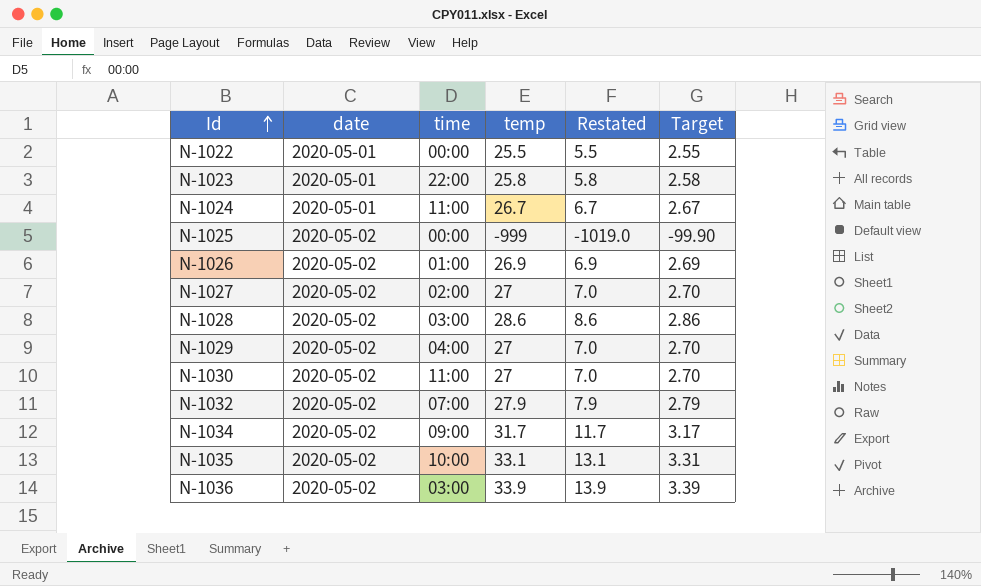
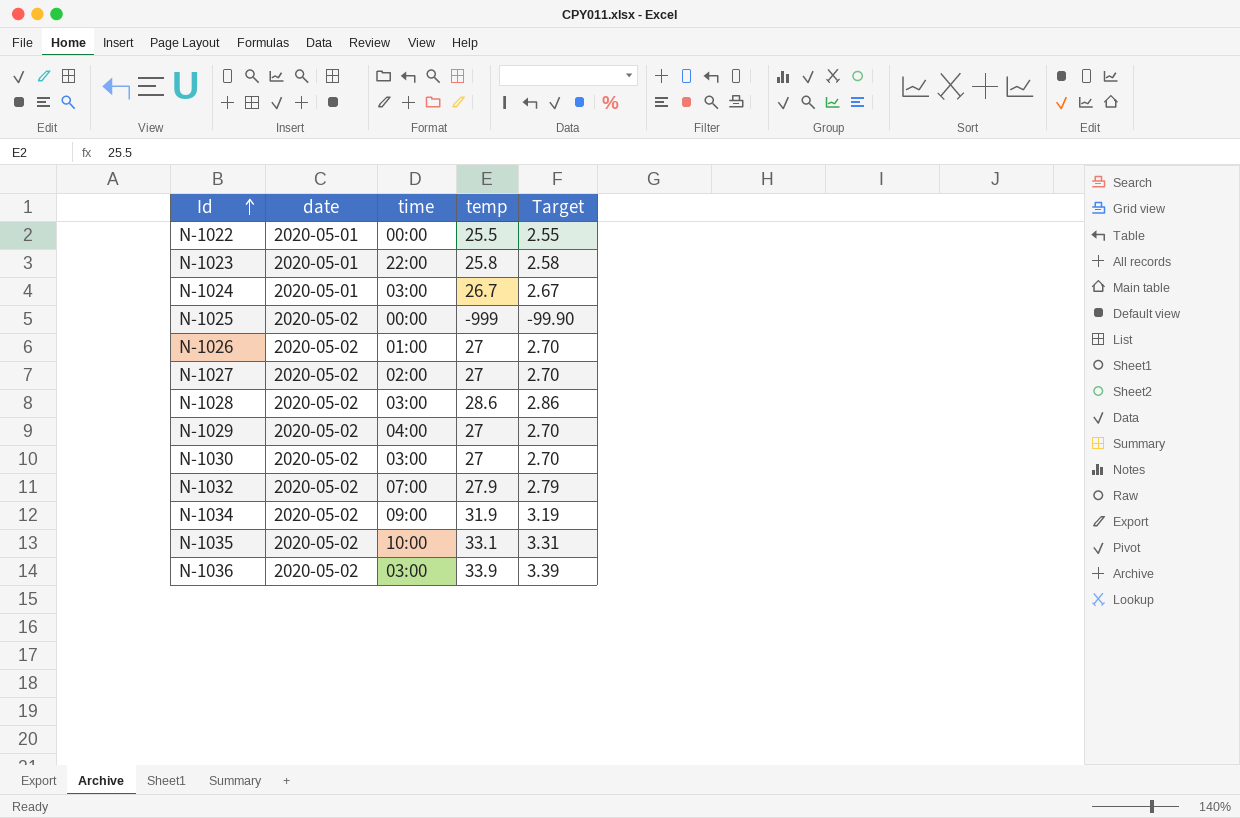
column Restated | formula: [temp] - 20 -> none
N-1024 | time: 11:00 -> 03:00
N-1026 | temp: 26.9 -> 27
N-1026 | Target: 2.69 -> 2.70
N-1030 | time: 11:00 -> 03:00
N-1034 | temp: 31.7 -> 31.9
N-1034 | Target: 3.17 -> 3.19

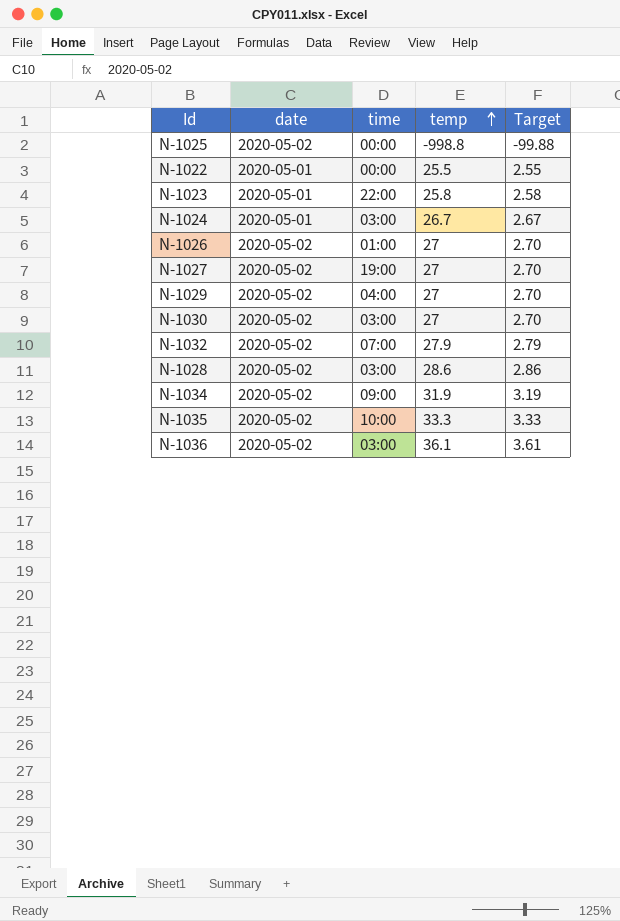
row order: Id ascending -> temp ascending
N-1025 | temp: -999 -> -998.8
N-1025 | Target: -99.90 -> -99.88
N-1027 | time: 02:00 -> 19:00
N-1035 | temp: 33.1 -> 33.3
N-1035 | Target: 3.31 -> 3.33
N-1036 | temp: 33.9 -> 36.1
N-1036 | Target: 3.39 -> 3.61

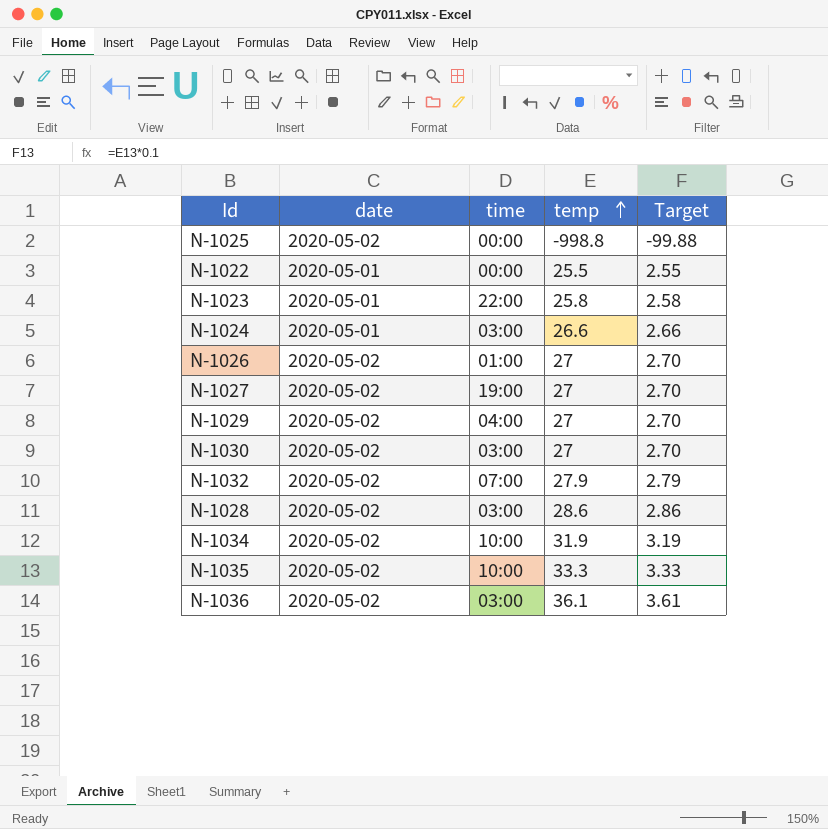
N-1024 | temp: 26.7 -> 26.6
N-1024 | Target: 2.67 -> 2.66
N-1034 | time: 09:00 -> 10:00

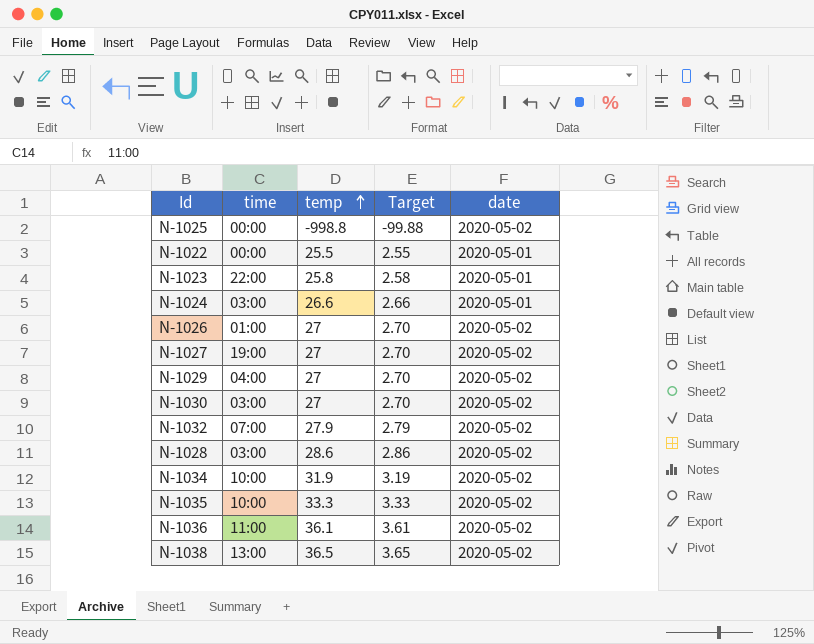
column date | position: 2 -> 5
N-1036 | time: 03:00 -> 11:00
row N-1038: none -> 13:00 | 36.5 | 3.65 | 2020-05-02

